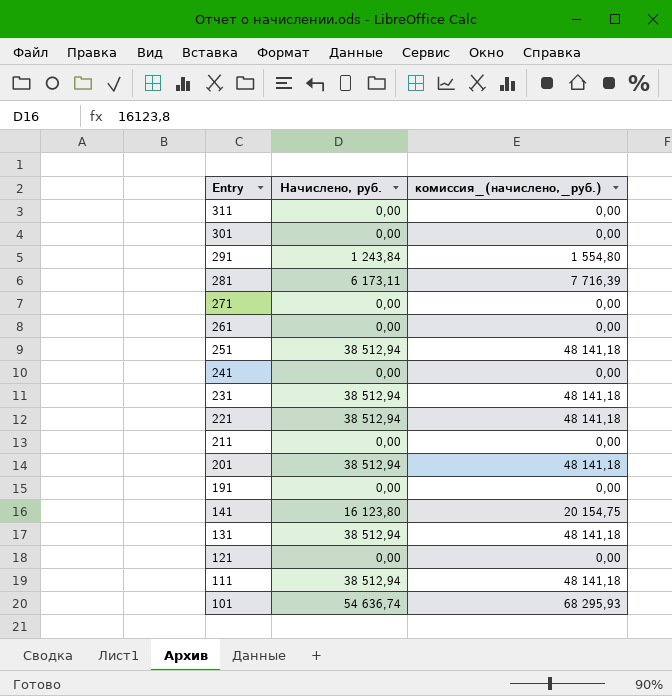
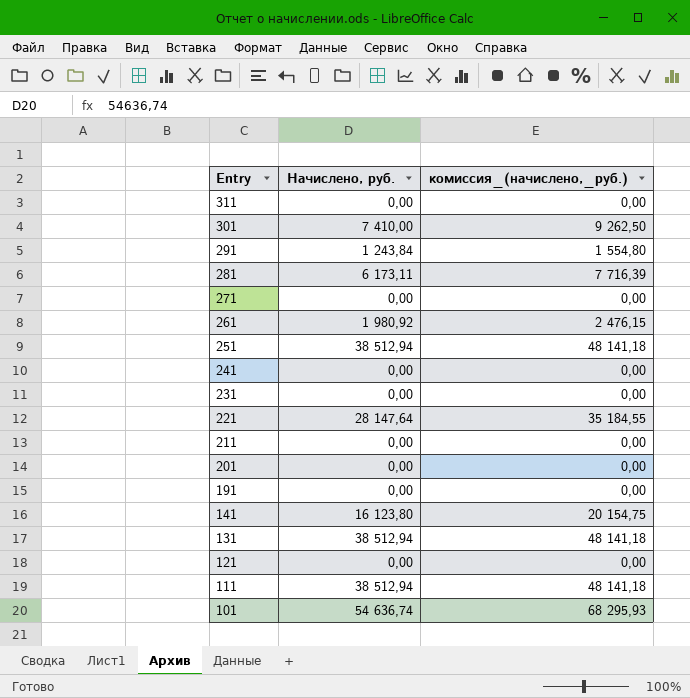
301 | Начислено, руб.: 0,00 -> 7 410,00
301 | комиссия_(начислено,_руб.): 0,00 -> 9 262,50
261 | Начислено, руб.: 0,00 -> 1 980,92
261 | комиссия_(начислено,_руб.): 0,00 -> 2 476,15
231 | Начислено, руб.: 38 512,94 -> 0,00
231 | комиссия_(начислено,_руб.): 48 141,18 -> 0,00
221 | Начислено, руб.: 38 512,94 -> 28 147,64
221 | комиссия_(начислено,_руб.): 48 141,18 -> 35 184,55
201 | Начислено, руб.: 38 512,94 -> 0,00
201 | комиссия_(начислено,_руб.): 48 141,18 -> 0,00

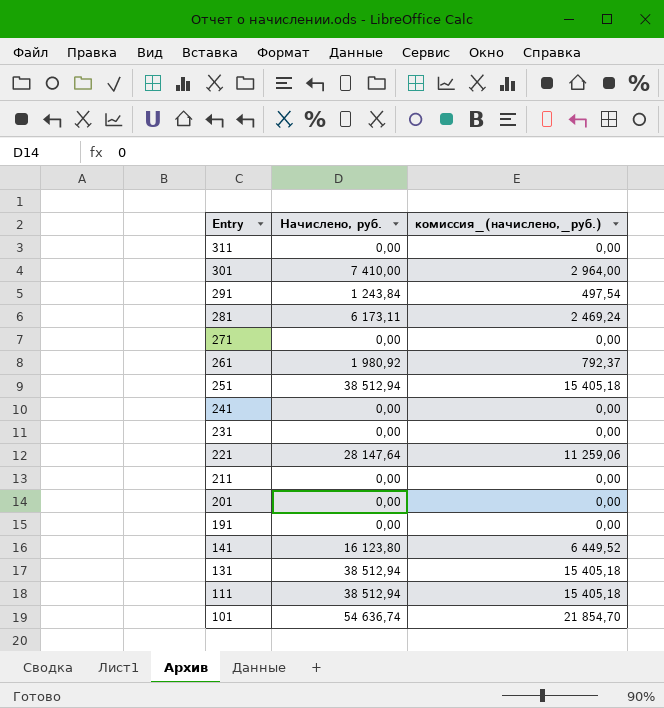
column комиссия_(начислено,_руб.) | formula: [Начислено, руб.] * 1,25 -> [Начислено, руб.] * 0,4
row 121: 0,00 | 0,00 -> none

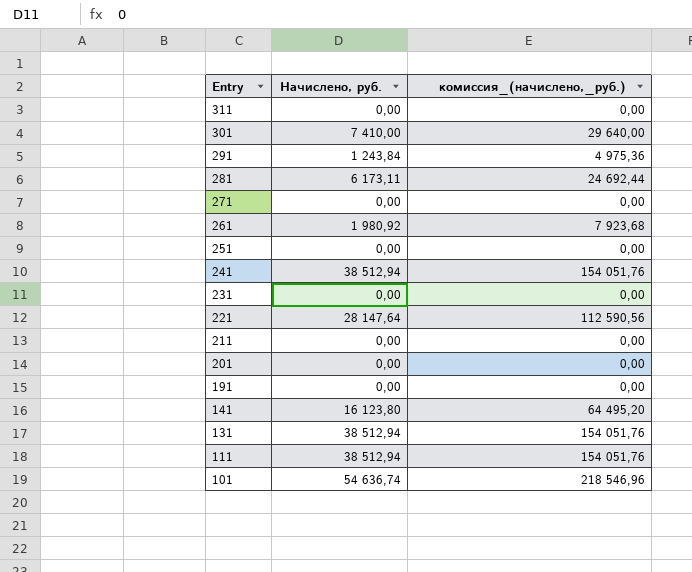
column комиссия_(начислено,_руб.) | formula: [Начислено, руб.] * 0,4 -> [Начислено, руб.] * 4
251 | Начислено, руб.: 38 512,94 -> 0,00
241 | Начислено, руб.: 0,00 -> 38 512,94

